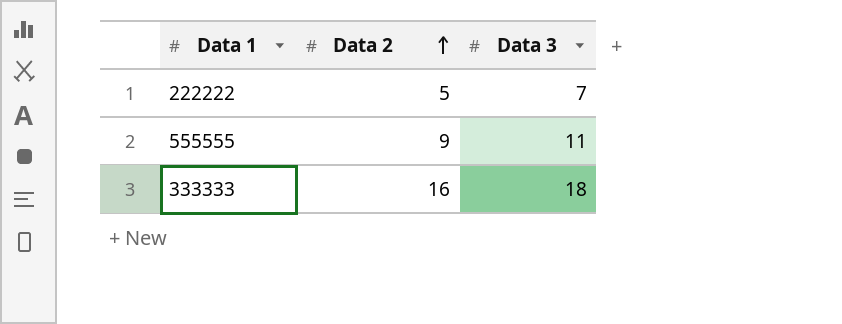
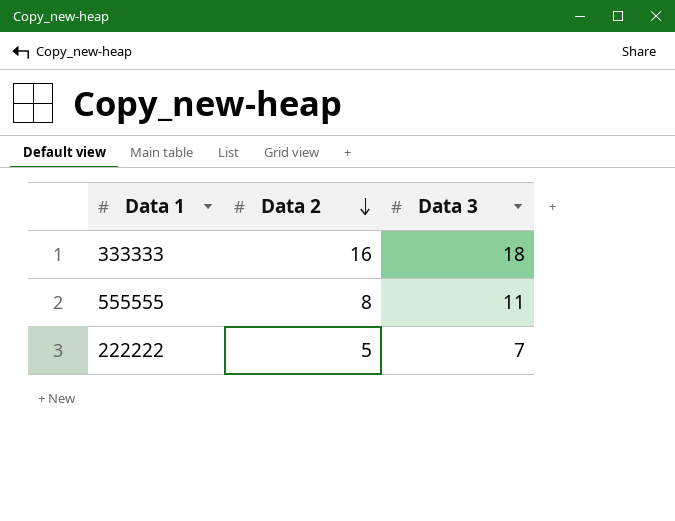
row order: Data 2 ascending -> Data 2 descending
555555 | Data 2: 9 -> 8

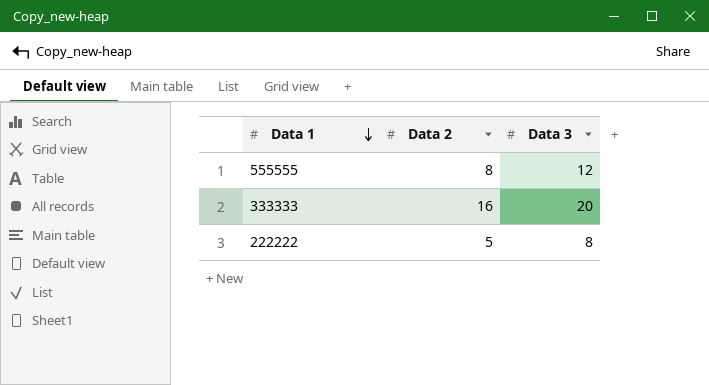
row order: Data 2 descending -> Data 1 descending
555555 | Data 3: 11 -> 12
333333 | Data 3: 18 -> 20
222222 | Data 3: 7 -> 8

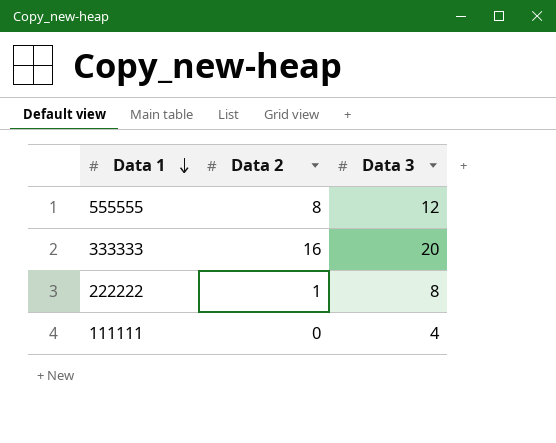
222222 | Data 2: 5 -> 1
row 111111: none -> 0 | 4

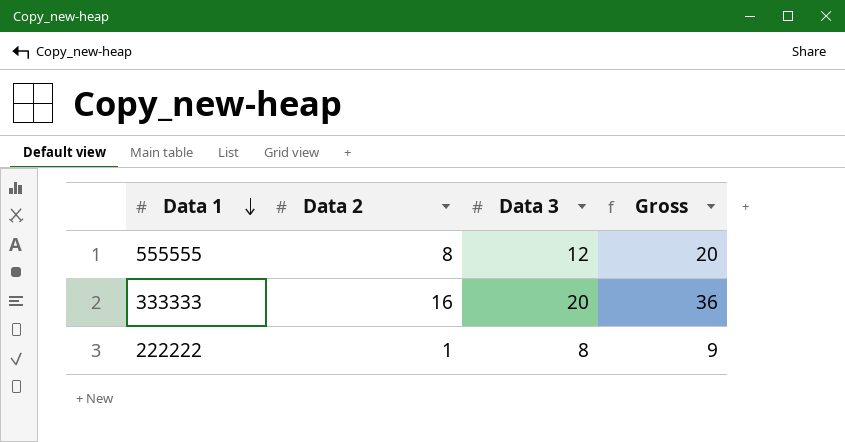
column Gross | formula: none -> [Data 2] + [Data 3]
row 111111: 0 | 4 -> none

